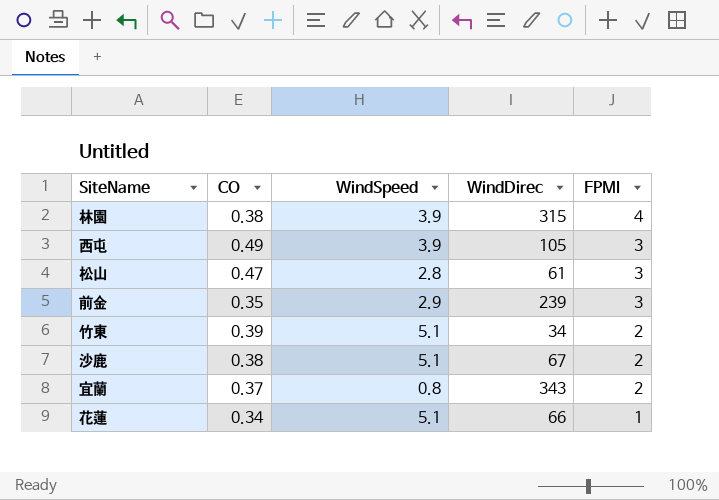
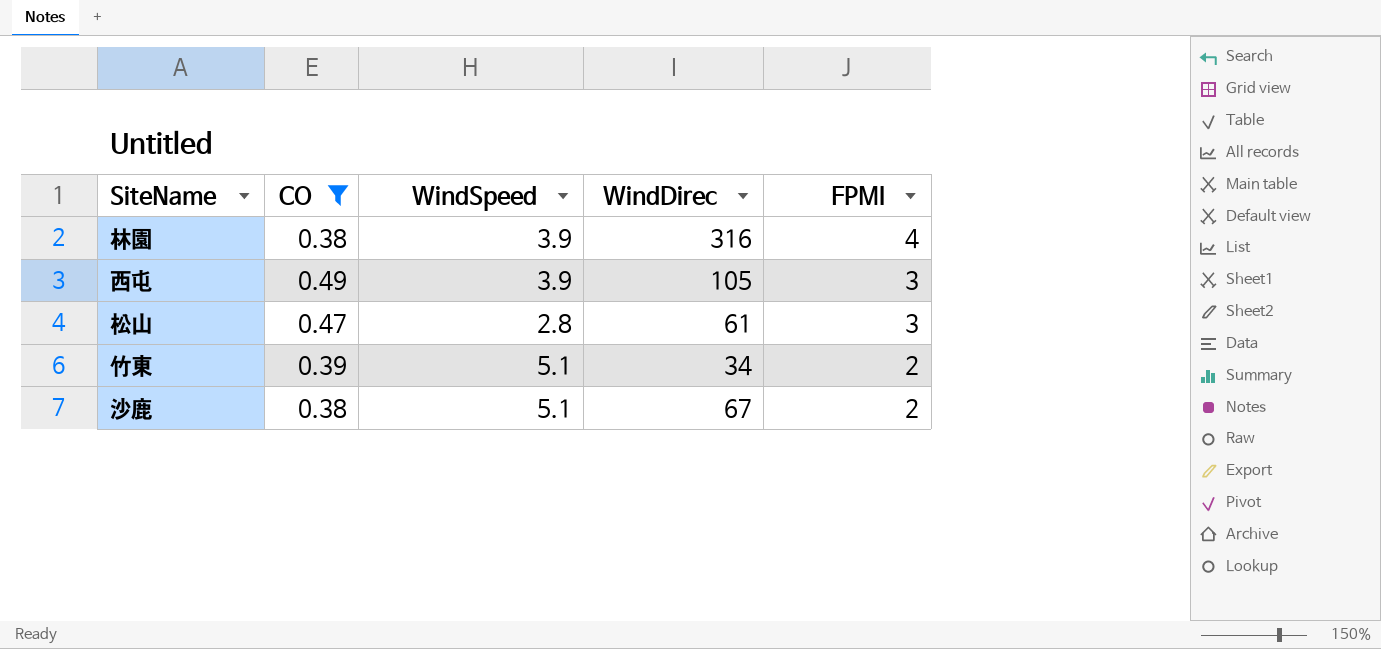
filter: none -> CO >= 0.38
林園 | WindDirec: 315 -> 316

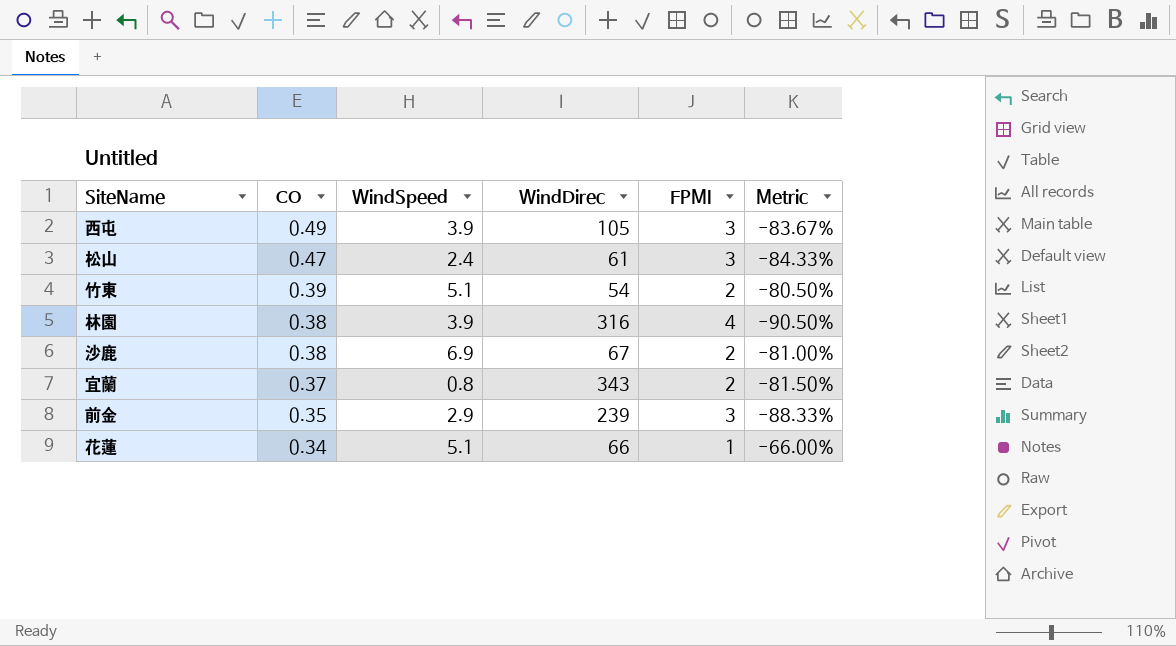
filter: CO >= 0.38 -> none
row order: FPMI descending -> CO descending
column Metric | formula: none -> ([CO] - [FPMI]) / [FPMI]
松山 | WindSpeed: 2.8 -> 2.4
竹東 | WindDirec: 34 -> 54
沙鹿 | WindSpeed: 5.1 -> 6.9

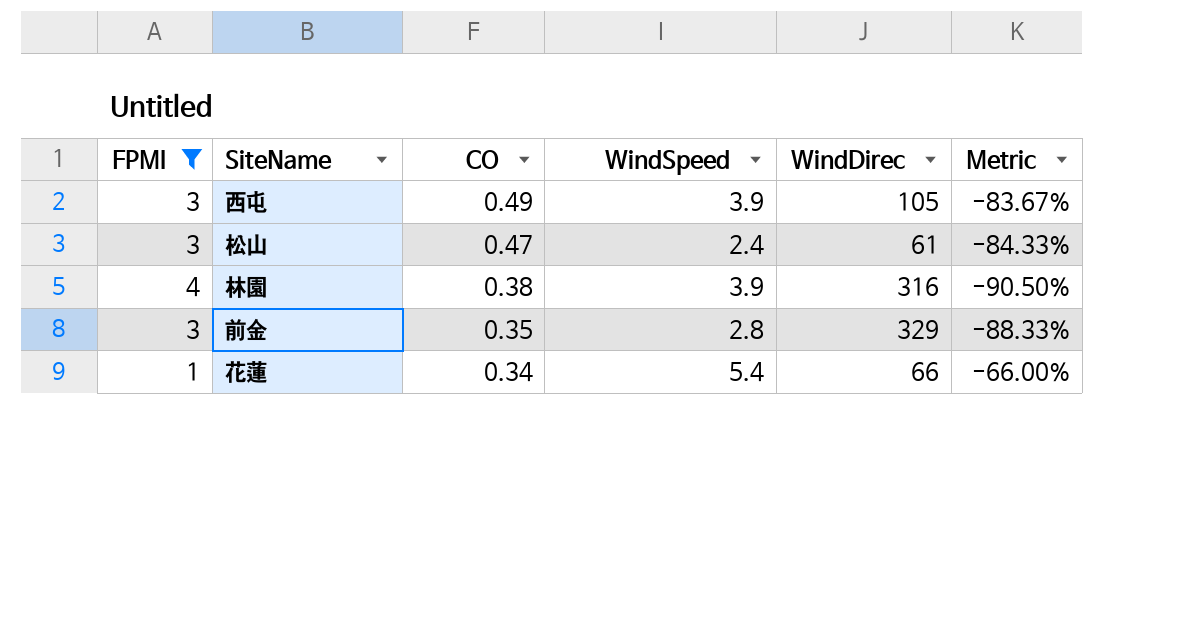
filter: none -> FPMI != 2
column FPMI | position: 5 -> 1
前金 | WindSpeed: 2.9 -> 2.8
前金 | WindDirec: 239 -> 329
花蓮 | WindSpeed: 5.1 -> 5.4

